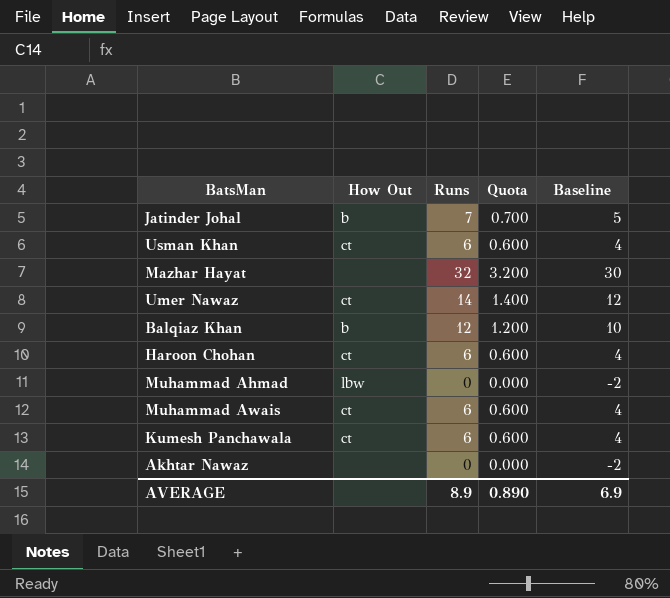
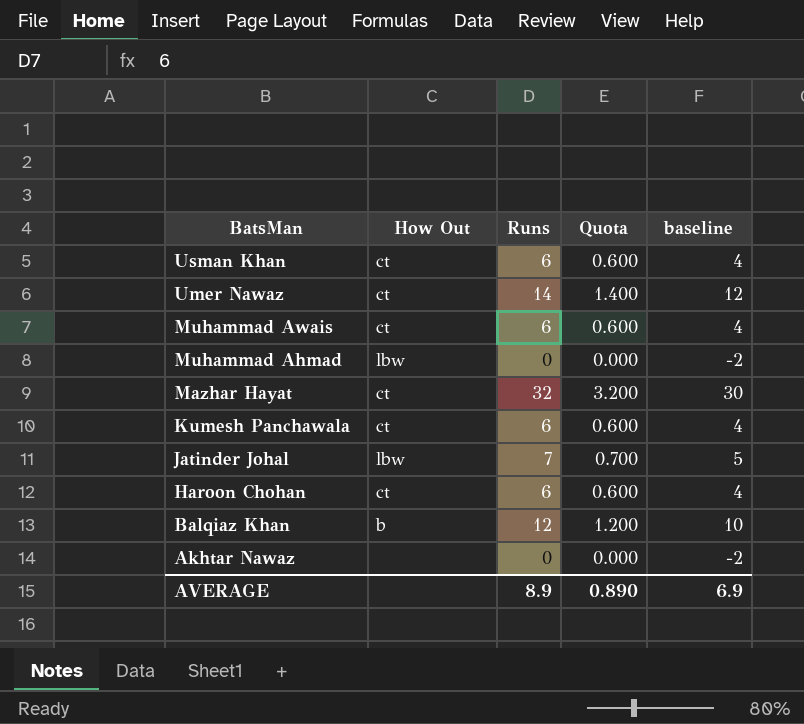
row order: none -> BatsMan descending
column name: Baseline -> baseline
Mazhar Hayat | How Out: none -> ct
Jatinder Johal | How Out: b -> lbw

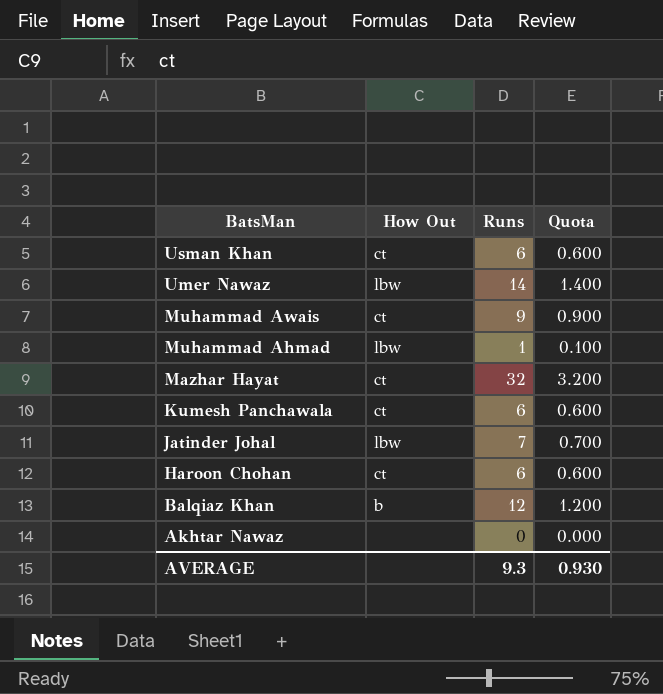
column baseline | formula: [Runs] - 2 -> none
Umer Nawaz | How Out: ct -> lbw
Muhammad Awais | Runs: 6 -> 9
Muhammad Awais | Quota: 0.600 -> 0.900
Muhammad Ahmad | Runs: 0 -> 1
Muhammad Ahmad | Quota: 0.000 -> 0.100
AVERAGE | Runs: 8.9 -> 9.3
AVERAGE | Quota: 0.890 -> 0.930

